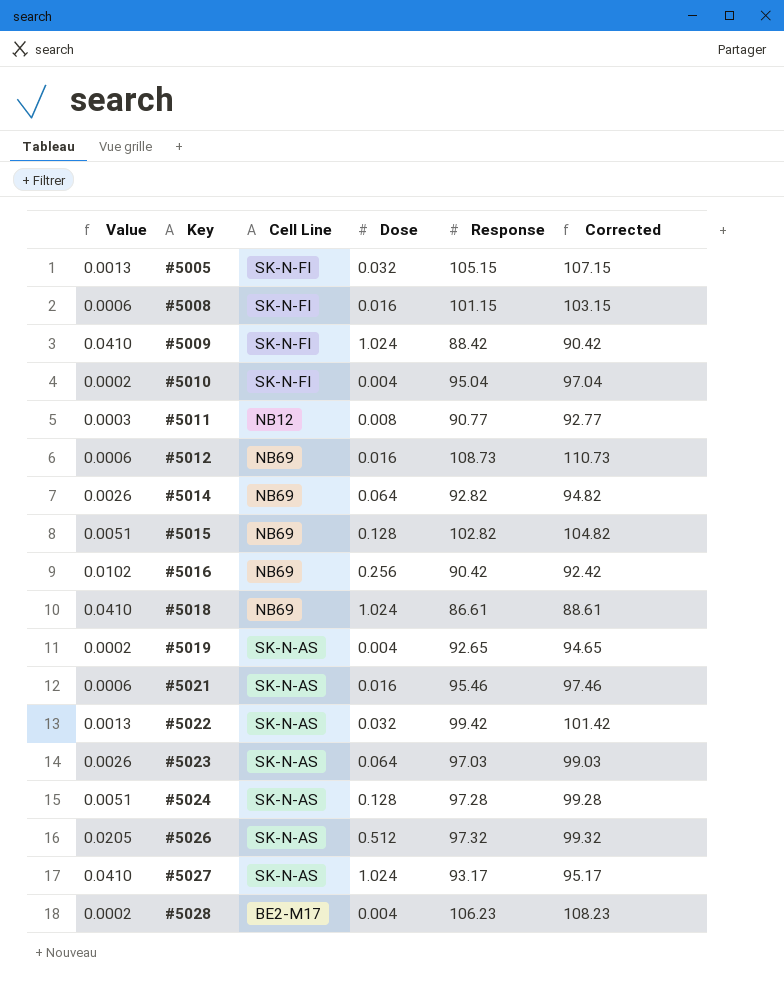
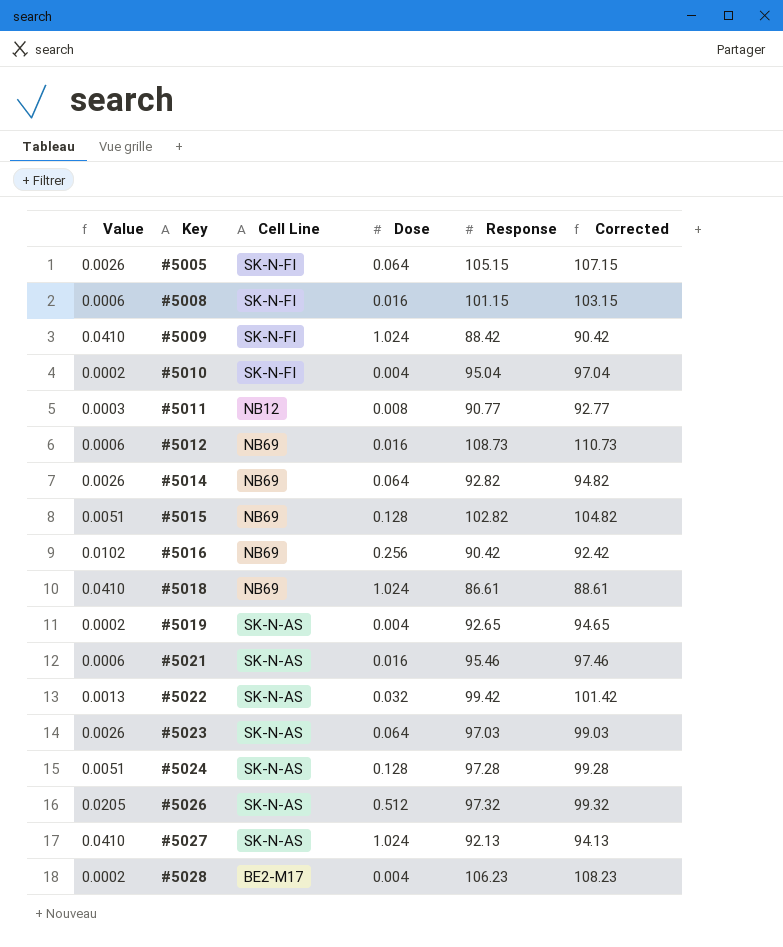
#5005 | Value: 0.0013 -> 0.0026
#5005 | Dose: 0.032 -> 0.064
#5027 | Response: 93.17 -> 92.13
#5027 | Corrected: 95.17 -> 94.13

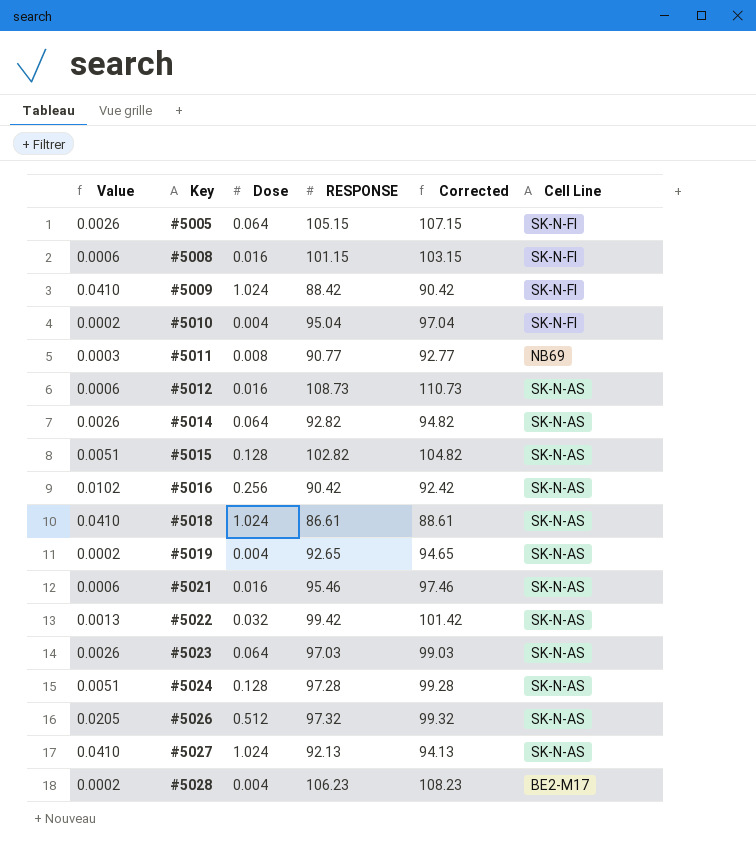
column name: Response -> RESPONSE
column Cell Line | position: 3 -> 6
#5011 | Cell Line: NB12 -> NB69
#5012 | Cell Line: NB69 -> SK-N-AS
#5014 | Cell Line: NB69 -> SK-N-AS
#5015 | Cell Line: NB69 -> SK-N-AS
#5016 | Cell Line: NB69 -> SK-N-AS
#5018 | Cell Line: NB69 -> SK-N-AS

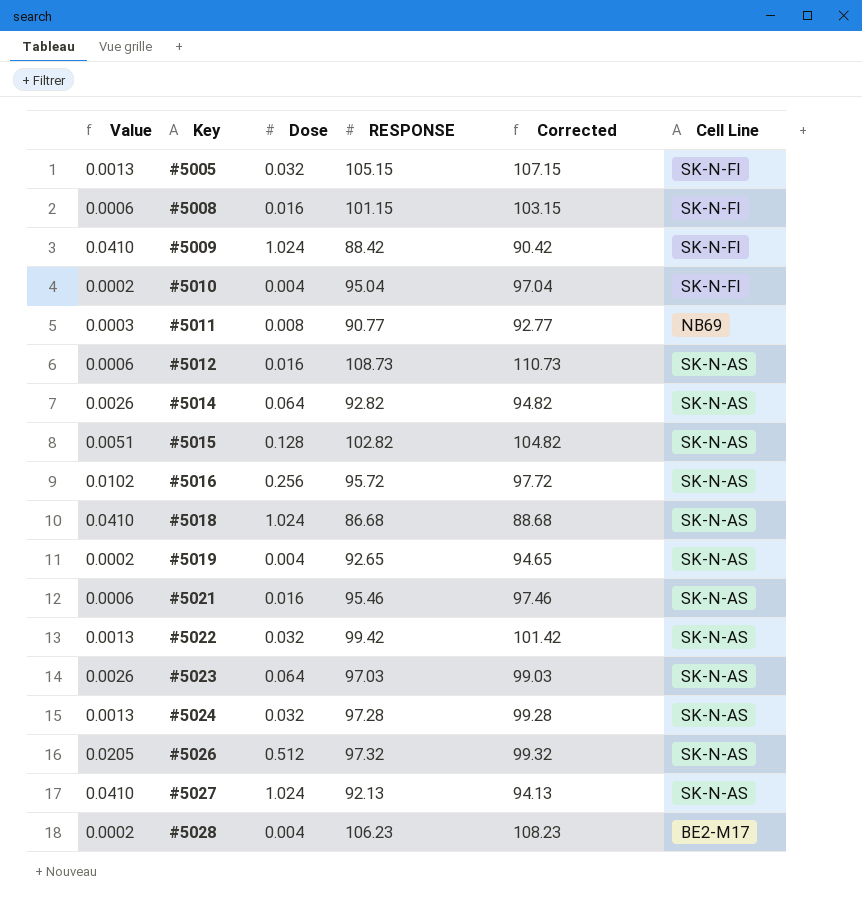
#5005 | Value: 0.0026 -> 0.0013
#5005 | Dose: 0.064 -> 0.032
#5016 | RESPONSE: 90.42 -> 95.72
#5016 | Corrected: 92.42 -> 97.72
#5018 | RESPONSE: 86.61 -> 86.68
#5018 | Corrected: 88.61 -> 88.68
#5024 | Value: 0.0051 -> 0.0013
#5024 | Dose: 0.128 -> 0.032

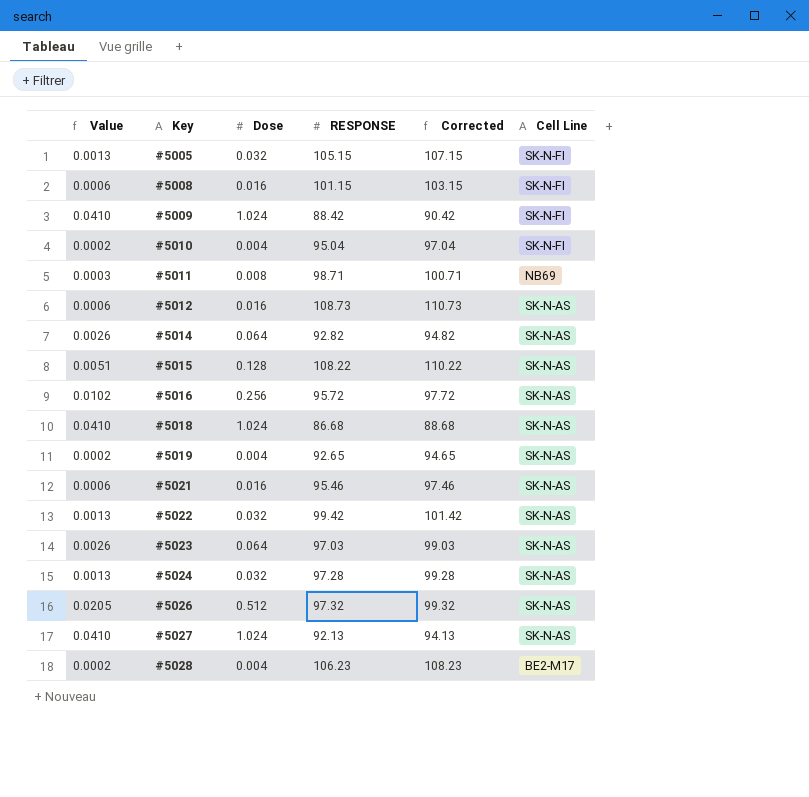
#5011 | RESPONSE: 90.77 -> 98.71
#5011 | Corrected: 92.77 -> 100.71
#5015 | RESPONSE: 102.82 -> 108.22
#5015 | Corrected: 104.82 -> 110.22

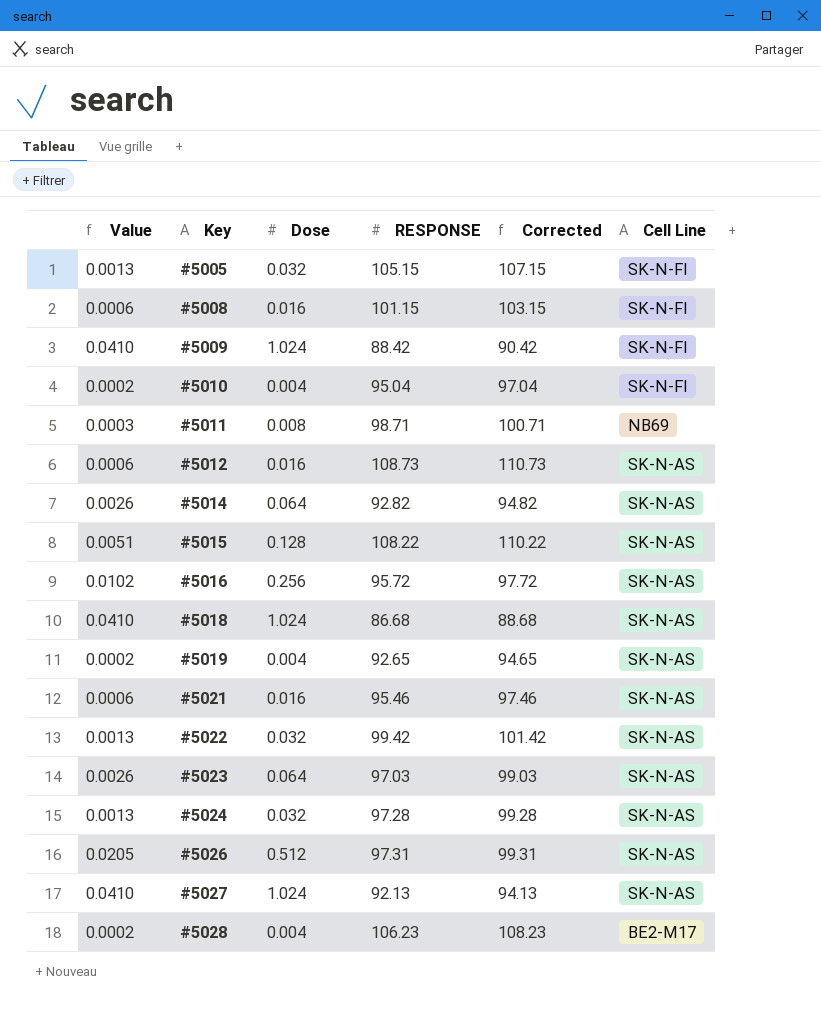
#5026 | RESPONSE: 97.32 -> 97.31
#5026 | Corrected: 99.32 -> 99.31

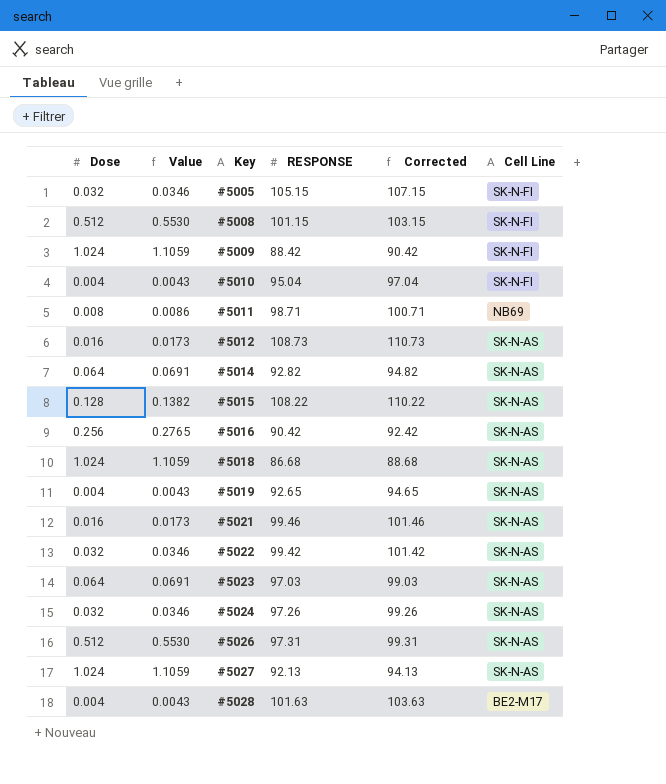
column Dose | position: 3 -> 1
column Value | formula: [Dose] * 0.04 -> [Dose] * 1.08
#5008 | Dose: 0.016 -> 0.512
#5016 | RESPONSE: 95.72 -> 90.42
#5016 | Corrected: 97.72 -> 92.42
#5021 | RESPONSE: 95.46 -> 99.46
#5021 | Corrected: 97.46 -> 101.46
#5024 | RESPONSE: 97.28 -> 97.26
#5024 | Corrected: 99.28 -> 99.26
#5028 | RESPONSE: 106.23 -> 101.63
#5028 | Corrected: 108.23 -> 103.63

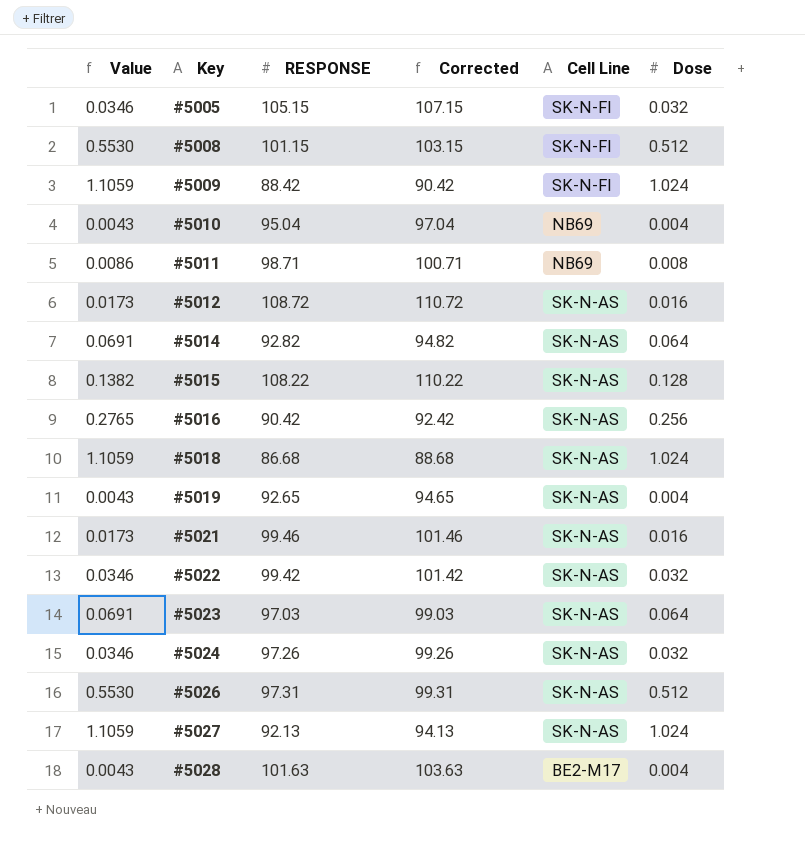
column Dose | position: 1 -> 6
#5010 | Cell Line: SK-N-FI -> NB69
#5012 | RESPONSE: 108.73 -> 108.72
#5012 | Corrected: 110.73 -> 110.72

